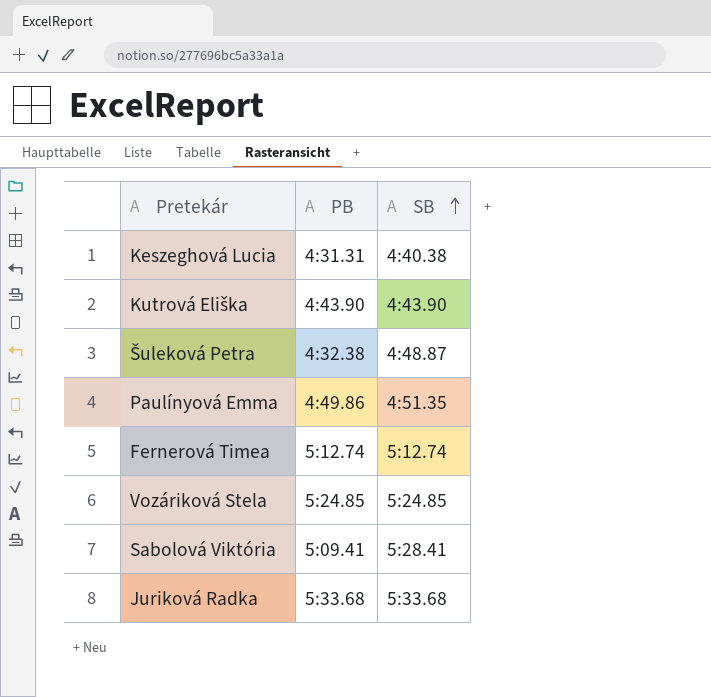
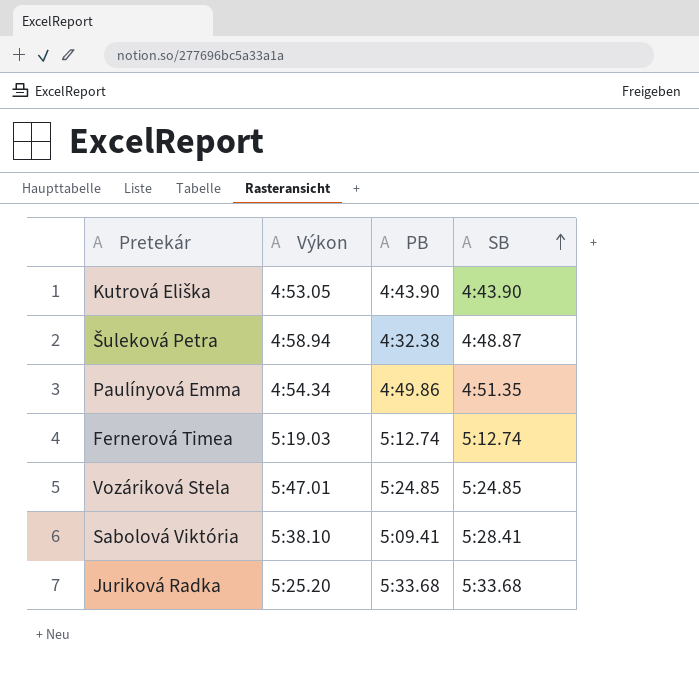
column Výkon | position: none -> 2
row Keszeghová Lucia: 4:31.31 | 4:40.38 -> none

